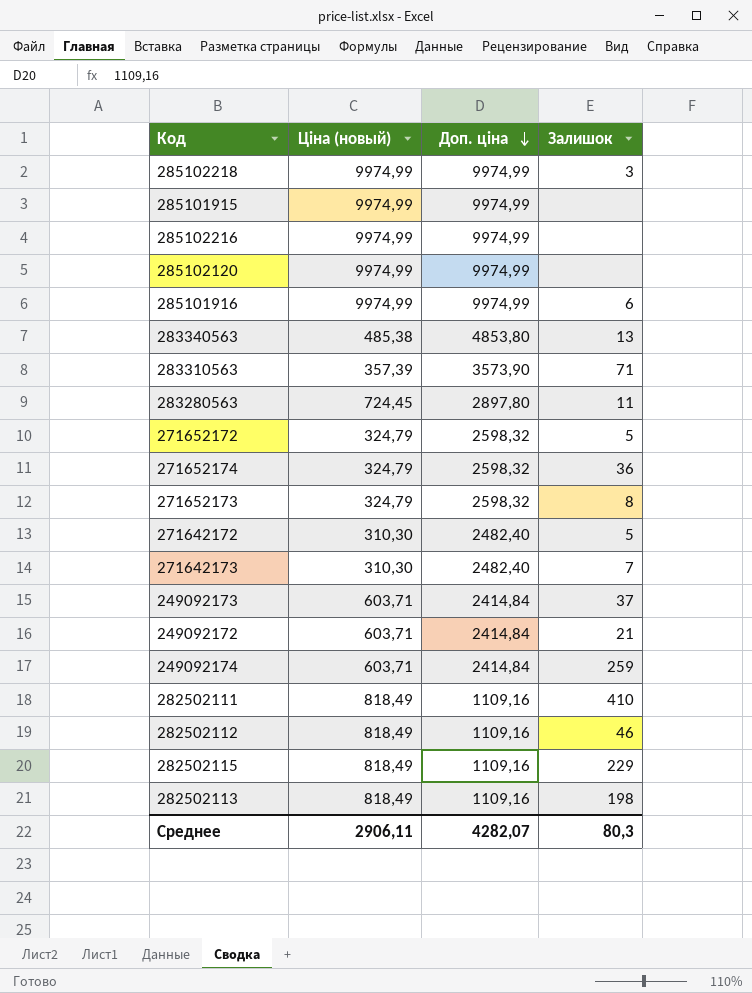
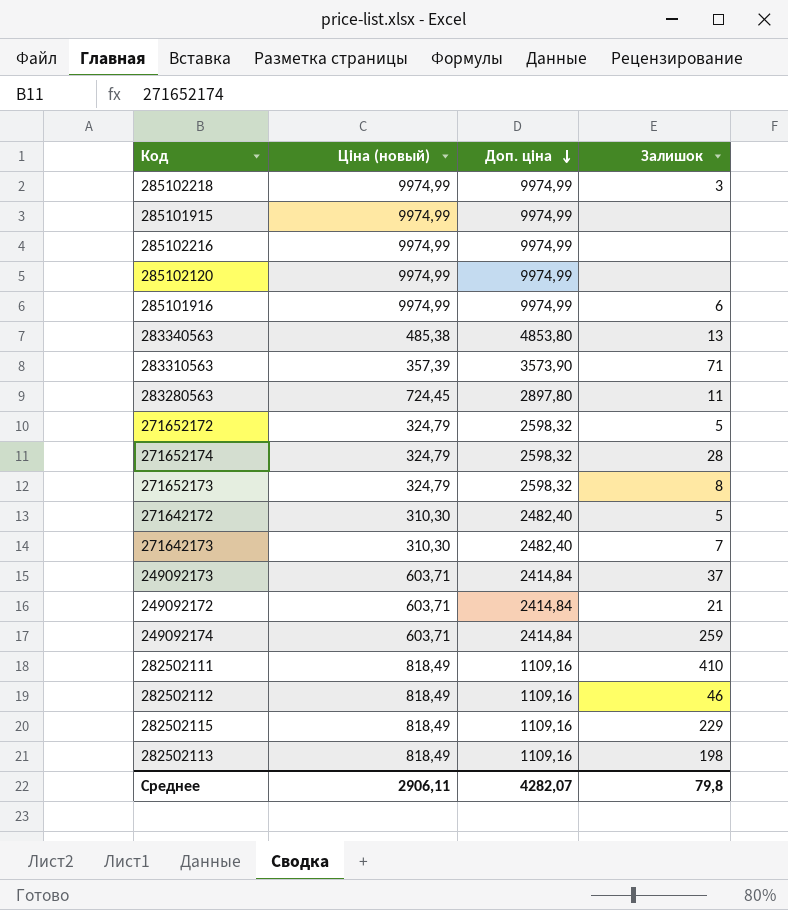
271652174 | Залишок: 36 -> 28
Среднее | Залишок: 80,3 -> 79,8

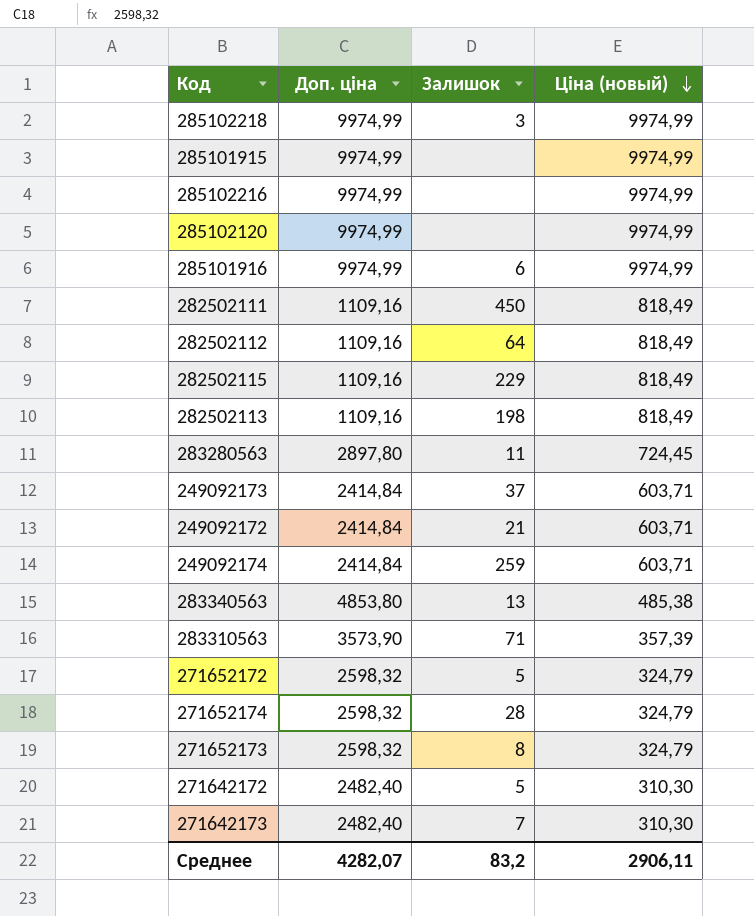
row order: Доп. ціна descending -> Ціна (новый) descending
column Ціна (новый) | position: 2 -> 4
282502111 | Залишок: 410 -> 450
282502112 | Залишок: 46 -> 64
Среднее | Залишок: 79,8 -> 83,2

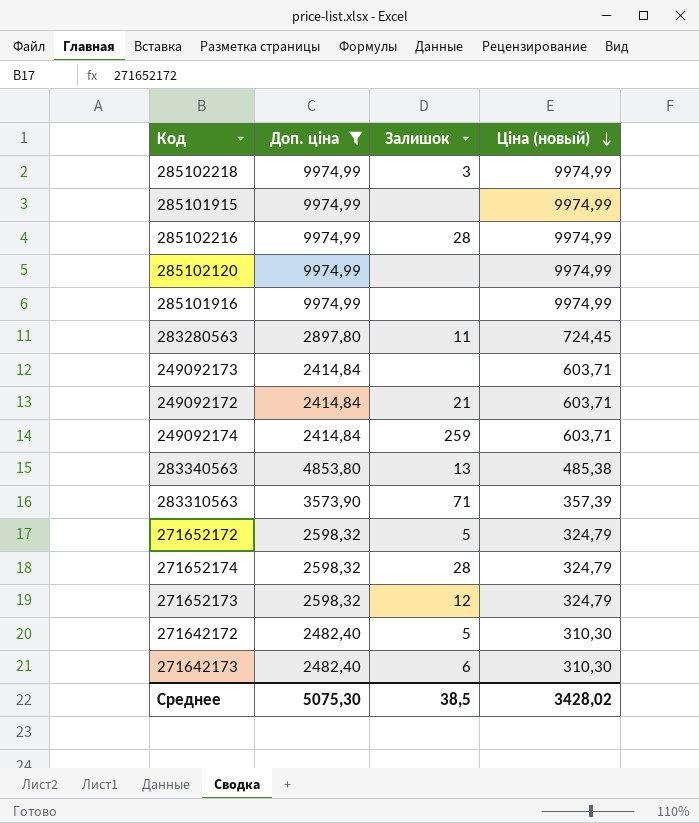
filter: none -> Доп. ціна != 1109,16
285102216 | Залишок: none -> 28
285101916 | Залишок: 6 -> none
249092173 | Залишок: 37 -> none
271652173 | Залишок: 8 -> 12
271642173 | Залишок: 7 -> 6
Среднее | Доп. ціна: 4282,07 -> 5075,30
Среднее | Залишок: 83,2 -> 38,5
Среднее | Ціна (новый): 2906,11 -> 3428,02

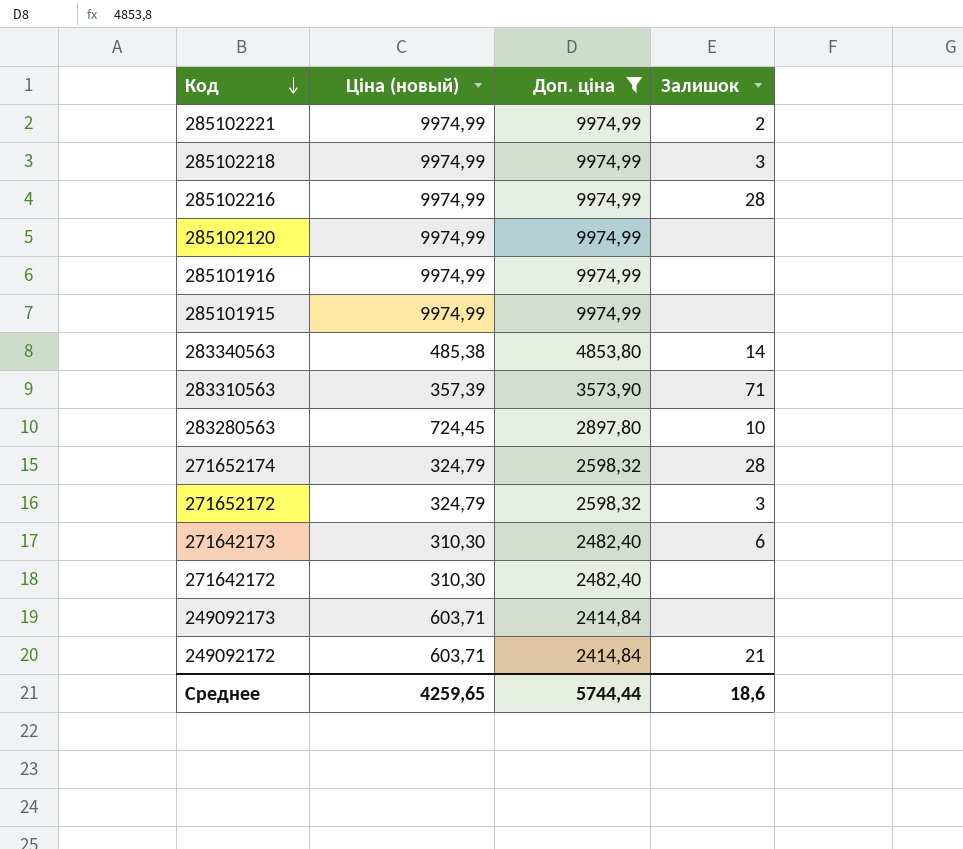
row order: Ціна (новый) descending -> Код descending
column Ціна (новый) | position: 4 -> 2
row 249092174: 2414,84 | 259 | 603,71 -> none
row 271652173: 2598,32 | 12 | 324,79 -> none
row 285102221: none -> 9974,99 | 9974,99 | 2
283340563 | Залишок: 13 -> 14
283280563 | Залишок: 11 -> 10
271652172 | Залишок: 5 -> 3
271642172 | Залишок: 5 -> none
Среднее | Ціна (новый): 3428,02 -> 4259,65
Среднее | Доп. ціна: 5075,30 -> 5744,44
Среднее | Залишок: 38,5 -> 18,6

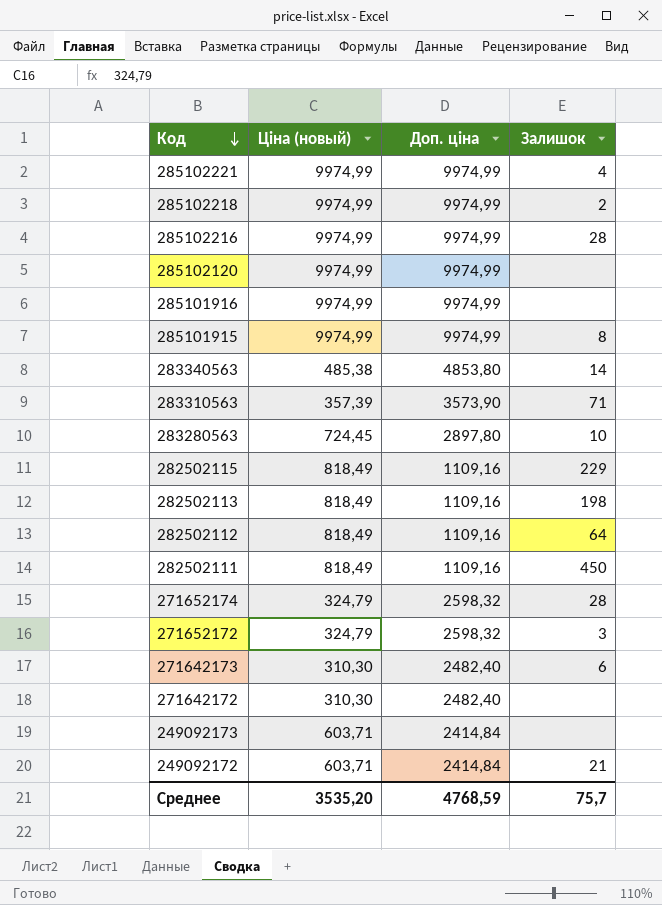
filter: Доп. ціна != 1109,16 -> none
285102221 | Залишок: 2 -> 4
285102218 | Залишок: 3 -> 2
285101915 | Залишок: none -> 8
Среднее | Ціна (новый): 4259,65 -> 3535,20
Среднее | Доп. ціна: 5744,44 -> 4768,59
Среднее | Залишок: 18,6 -> 75,7

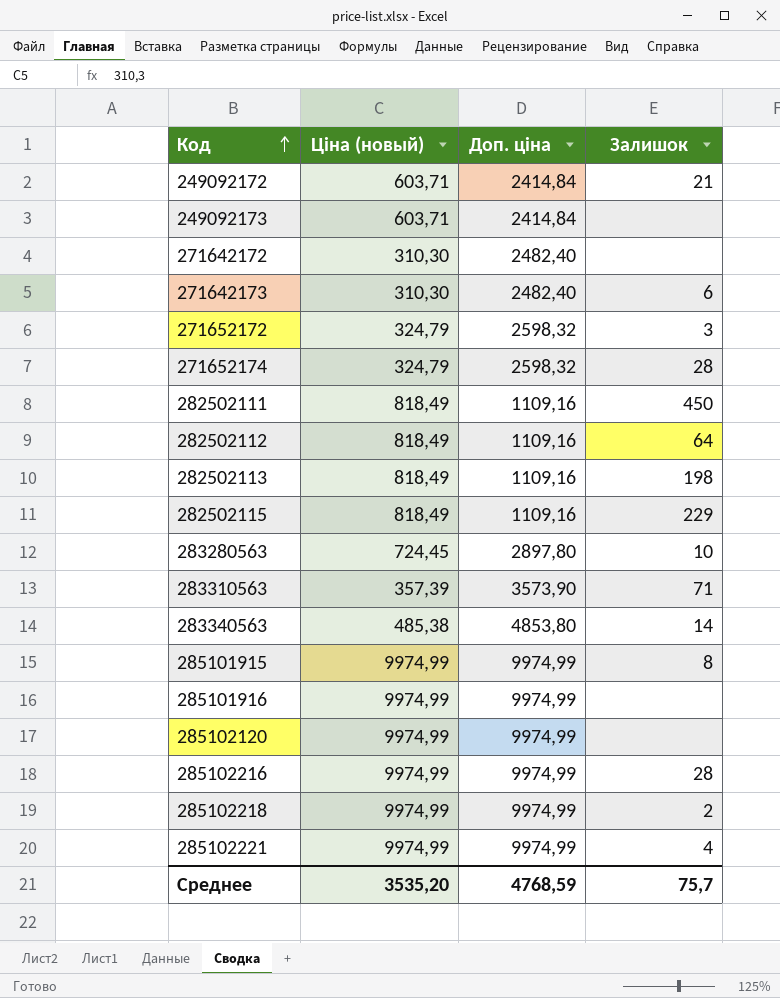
row order: Код descending -> Код ascending

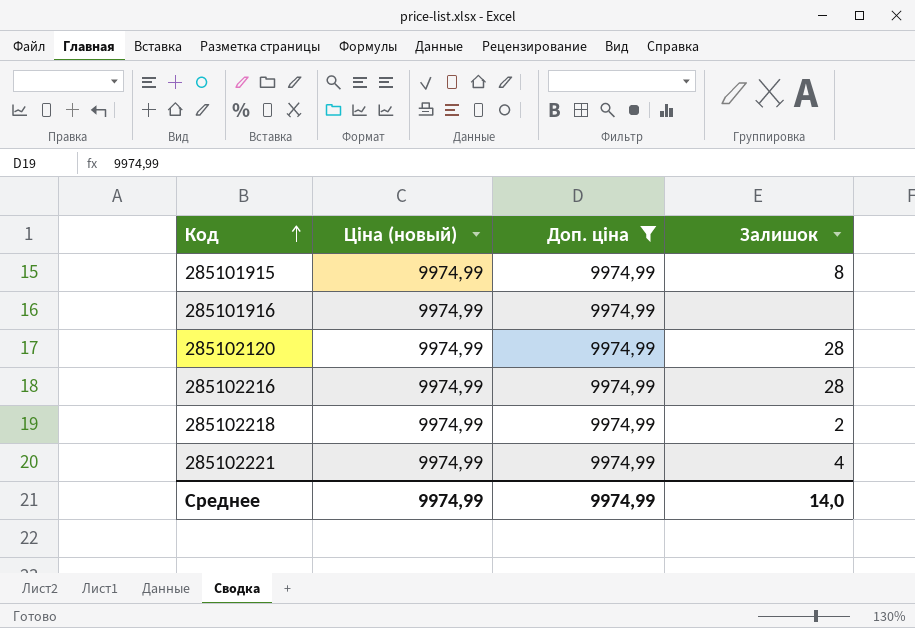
filter: none -> Доп. ціна = 9974,99
285102120 | Залишок: none -> 28
Среднее | Ціна (новый): 3535,20 -> 9974,99
Среднее | Доп. ціна: 4768,59 -> 9974,99
Среднее | Залишок: 75,7 -> 14,0

